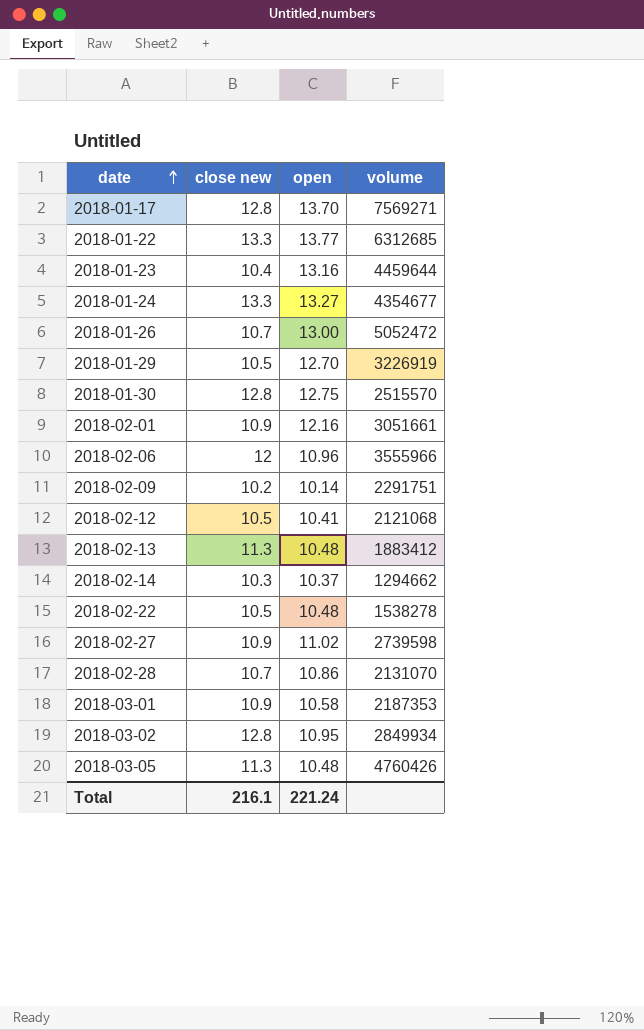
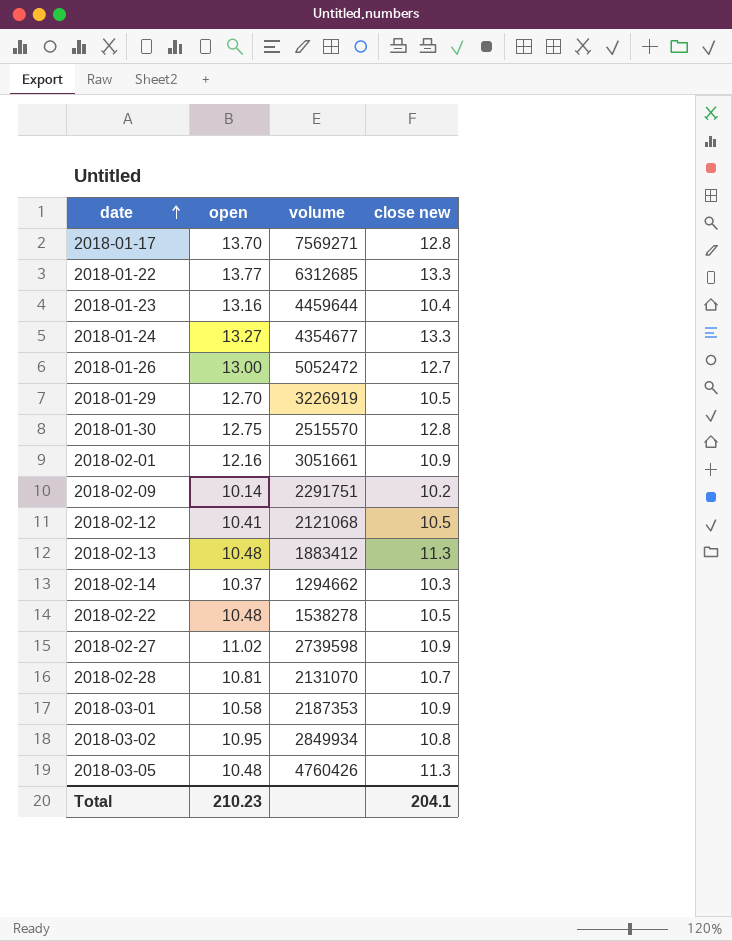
column close new | position: 2 -> 4
row 2018-02-06: 12 | 10.96 | 3555966 -> none
2018-01-26 | close new: 10.7 -> 12.7
2018-02-28 | open: 10.86 -> 10.81
2018-03-02 | close new: 12.8 -> 10.8
Total | open: 221.24 -> 210.23
Total | close new: 216.1 -> 204.1

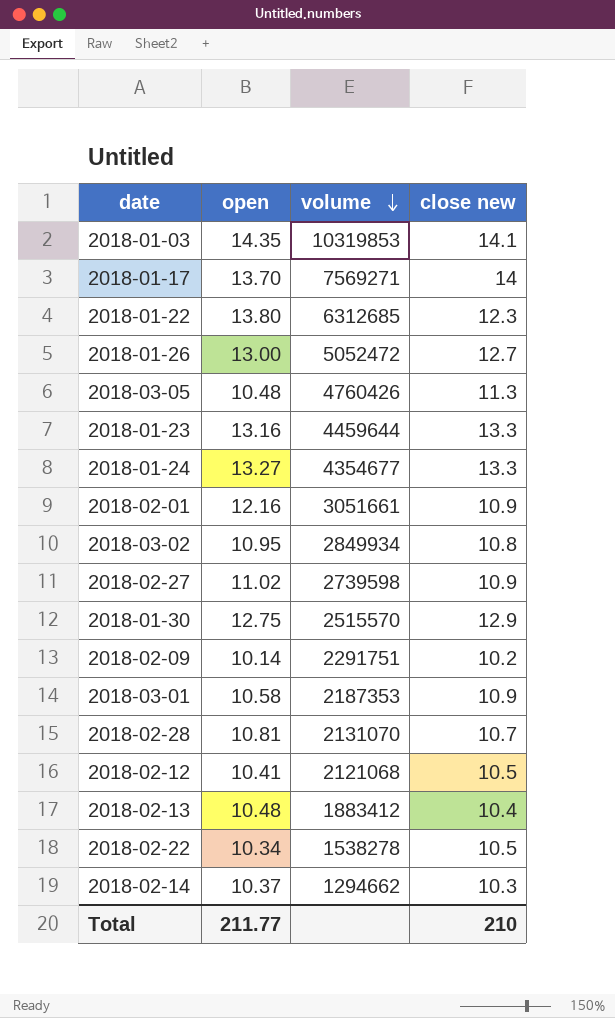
row order: date ascending -> volume descending
row 2018-01-29: 12.70 | 3226919 | 10.5 -> none
row 2018-01-03: none -> 14.35 | 10319853 | 14.1
2018-01-17 | close new: 12.8 -> 14
2018-01-22 | open: 13.77 -> 13.80
2018-01-22 | close new: 13.3 -> 12.3
2018-01-23 | close new: 10.4 -> 13.3
2018-01-30 | close new: 12.8 -> 12.9
2018-02-13 | close new: 11.3 -> 10.4
2018-02-22 | open: 10.48 -> 10.34
Total | open: 210.23 -> 211.77
Total | close new: 204.1 -> 210

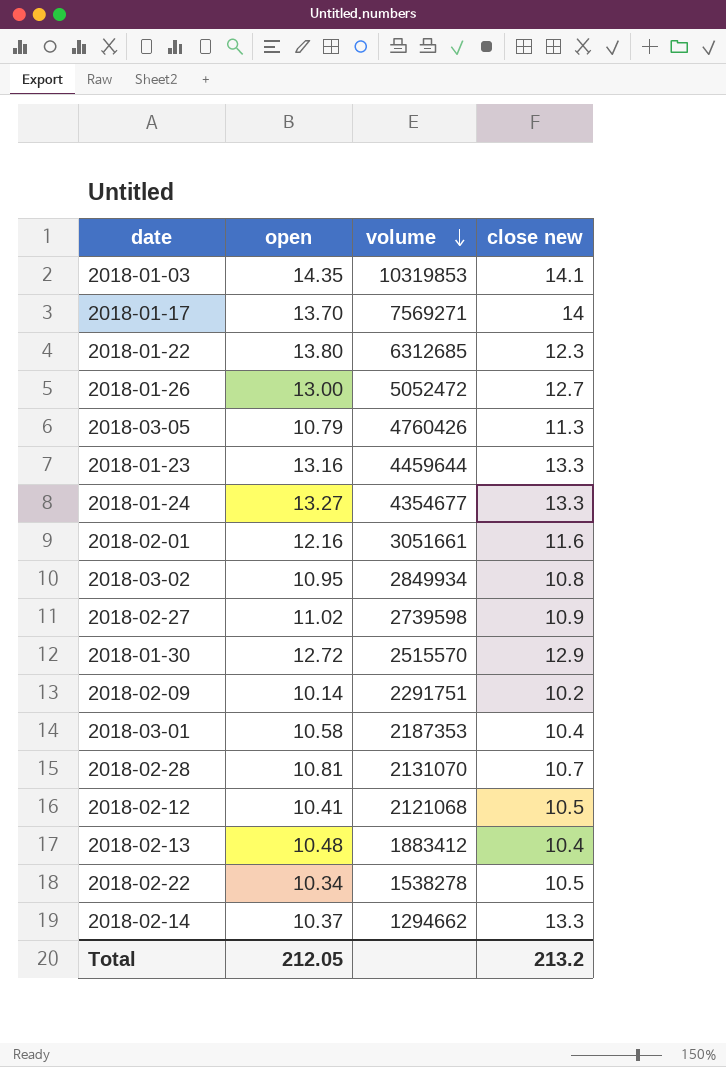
2018-03-05 | open: 10.48 -> 10.79
2018-02-01 | close new: 10.9 -> 11.6
2018-01-30 | open: 12.75 -> 12.72
2018-03-01 | close new: 10.9 -> 10.4
2018-02-14 | close new: 10.3 -> 13.3
Total | open: 211.77 -> 212.05
Total | close new: 210 -> 213.2

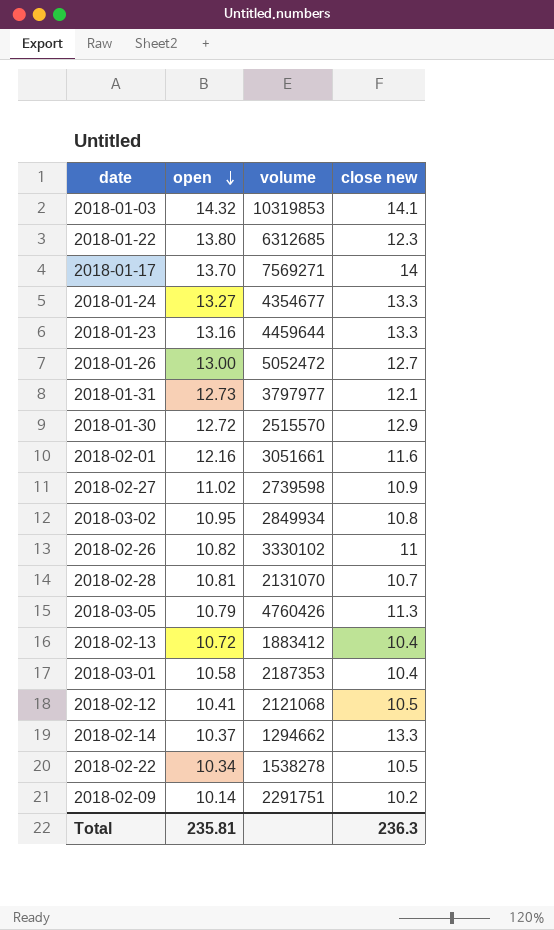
row order: volume descending -> open descending
2018-01-03 | open: 14.35 -> 14.32
row 2018-01-31: none -> 12.73 | 3797977 | 12.1
row 2018-02-26: none -> 10.82 | 3330102 | 11
2018-02-13 | open: 10.48 -> 10.72
Total | open: 212.05 -> 235.81
Total | close new: 213.2 -> 236.3

